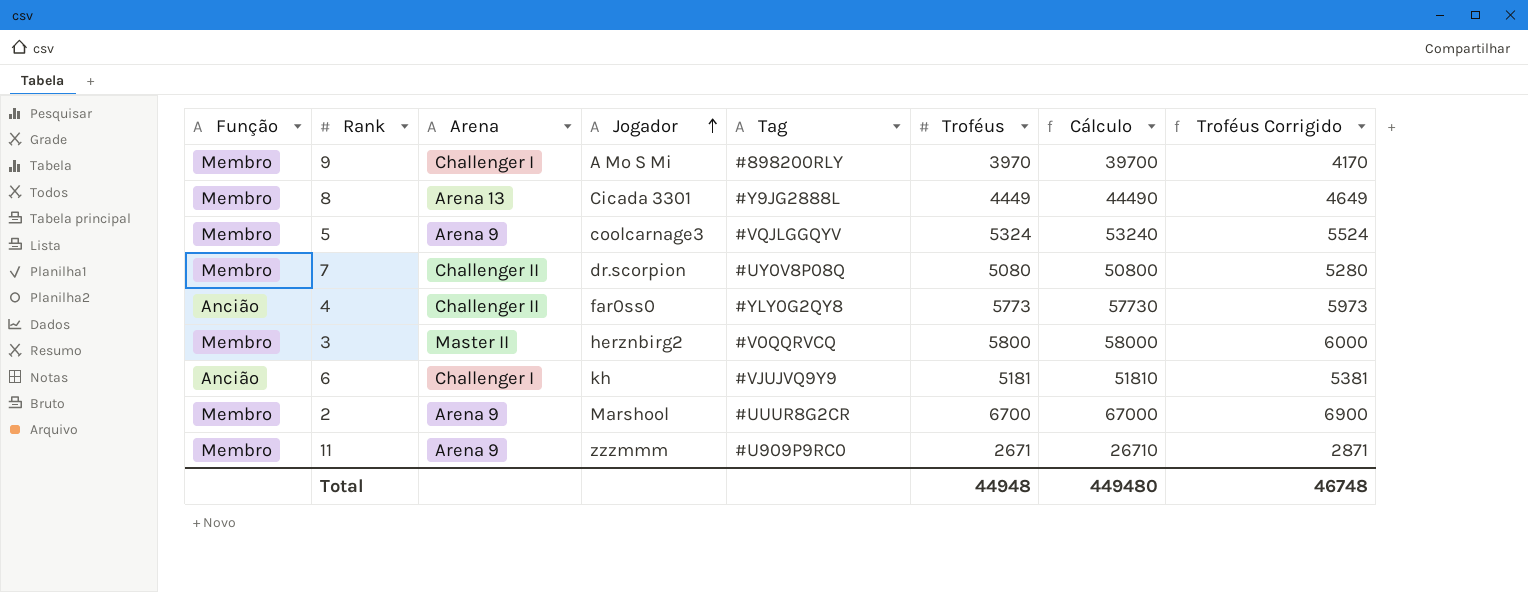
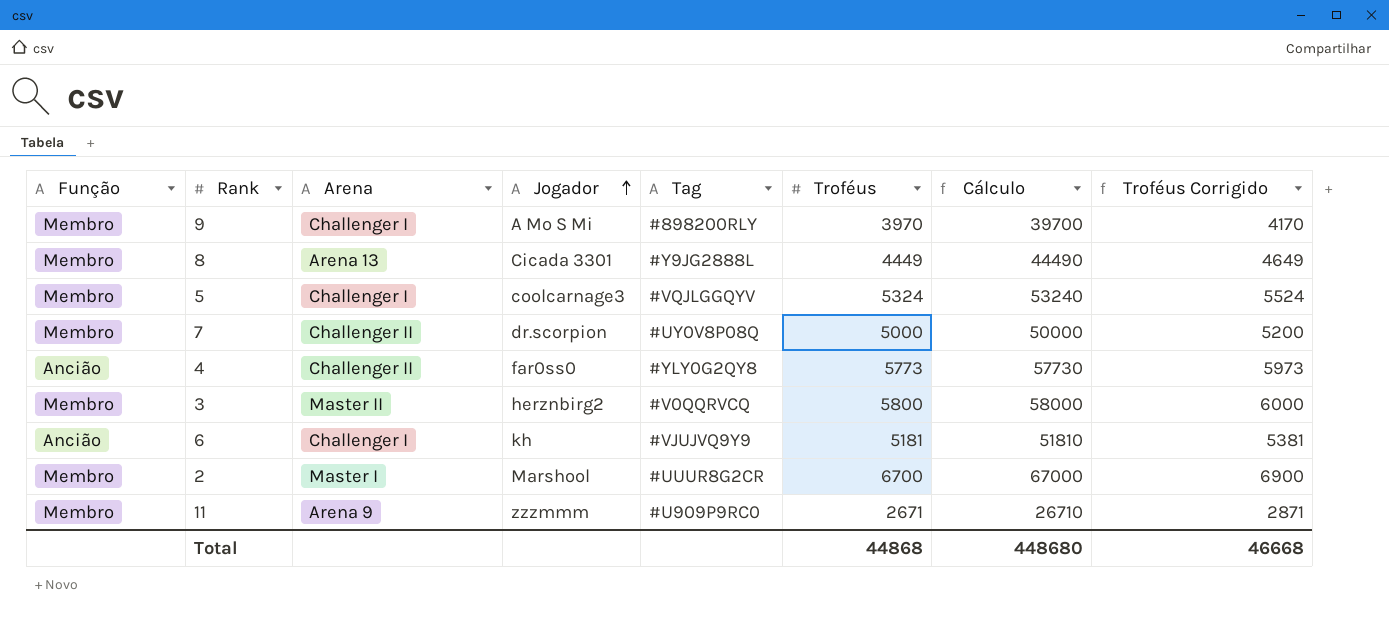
5 | Arena: Arena 9 -> Challenger I
7 | Troféus: 5080 -> 5000
7 | Cálculo: 50800 -> 50000
7 | Troféus Corrigido: 5280 -> 5200
2 | Arena: Arena 9 -> Master I
Total | Troféus: 44948 -> 44868
Total | Cálculo: 449480 -> 448680
Total | Troféus Corrigido: 46748 -> 46668

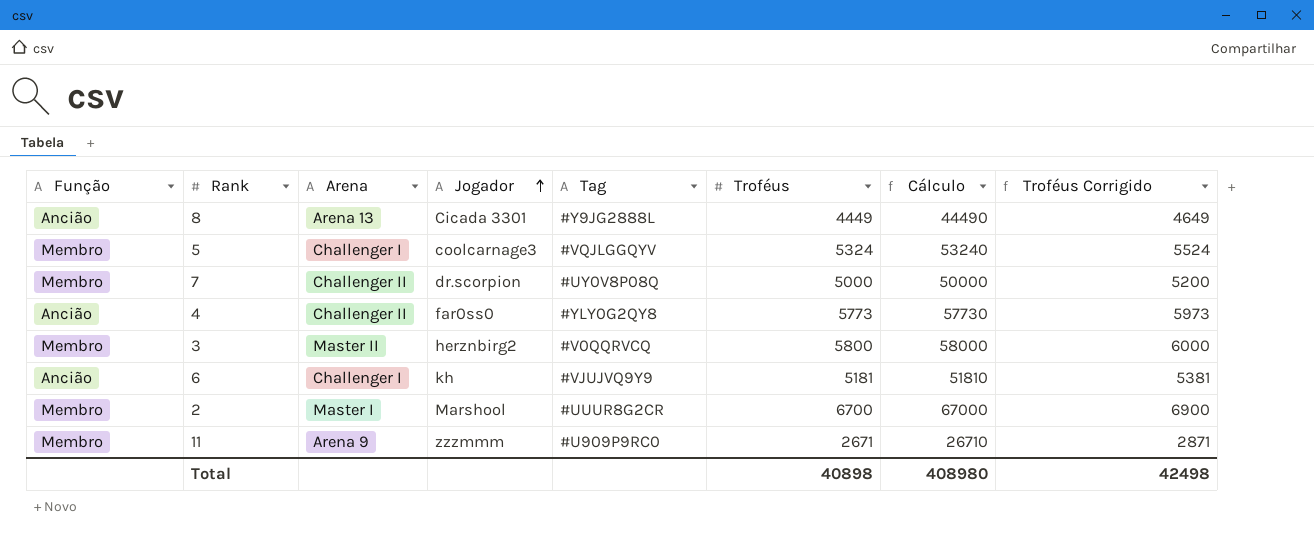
row 9: Membro | Challenger I | A Mo S Mi | #898200RLY | 3970 | 39700 | 4170 -> none
8 | Função: Membro -> Ancião
Total | Troféus: 44868 -> 40898
Total | Cálculo: 448680 -> 408980
Total | Troféus Corrigido: 46668 -> 42498

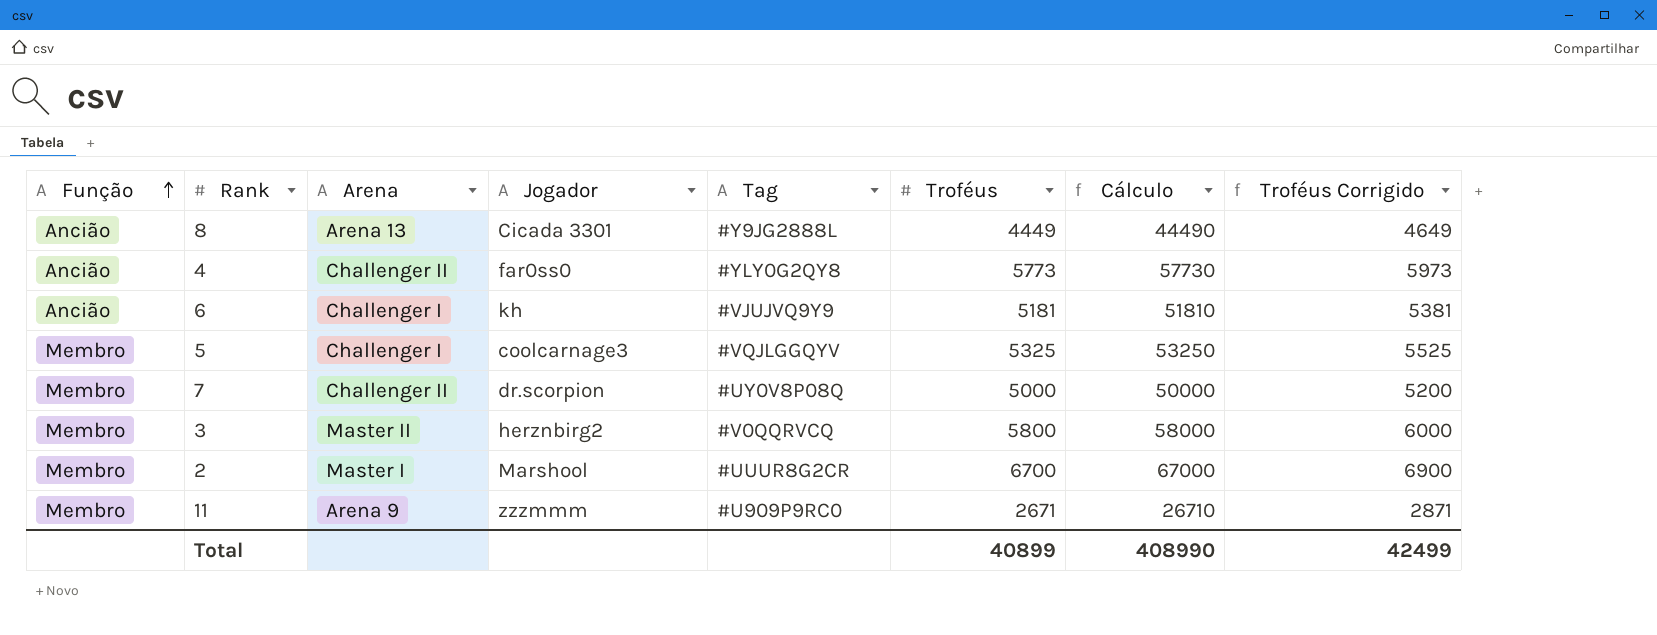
row order: Jogador ascending -> Função ascending
5 | Troféus: 5324 -> 5325
5 | Cálculo: 53240 -> 53250
5 | Troféus Corrigido: 5524 -> 5525
Total | Troféus: 40898 -> 40899
Total | Cálculo: 408980 -> 408990
Total | Troféus Corrigido: 42498 -> 42499

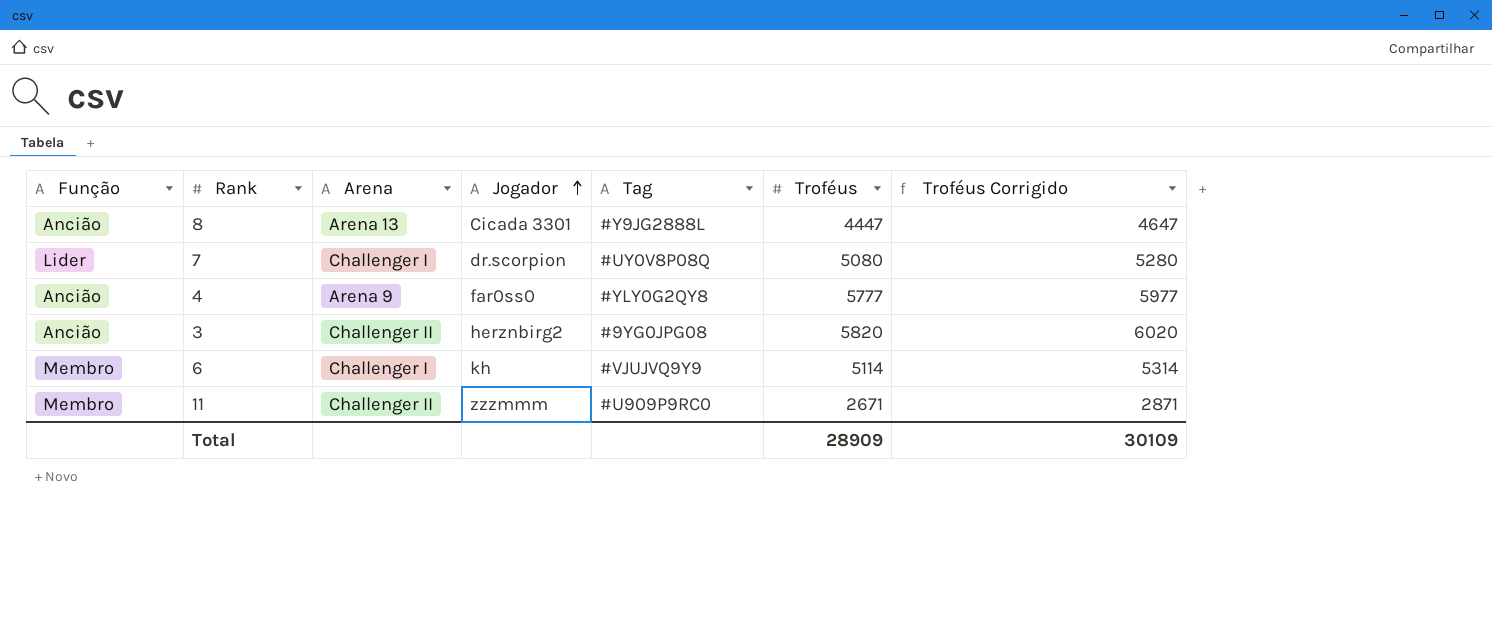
row order: Função ascending -> Jogador ascending
column Cálculo | formula: [Troféus] * 10 -> none
row 5: Membro | Challenger I | coolcarnage3 | #VQJLGGQYV | 5325 | 53250 | 5525 -> none
row 2: Membro | Master I | Marshool | #UUUR8G2CR | 6700 | 67000 | 6900 -> none
8 | Troféus: 4449 -> 4447
8 | Troféus Corrigido: 4649 -> 4647
7 | Função: Membro -> Lider
7 | Arena: Challenger II -> Challenger I
7 | Troféus: 5000 -> 5080
7 | Troféus Corrigido: 5200 -> 5280
4 | Arena: Challenger II -> Arena 9
4 | Troféus: 5773 -> 5777
4 | Troféus Corrigido: 5973 -> 5977
3 | Função: Membro -> Ancião
3 | Arena: Master II -> Challenger II
3 | Tag: #V0QQRVCQ -> #9YG0JPG08
3 | Troféus: 5800 -> 5820
3 | Troféus Corrigido: 6000 -> 6020
6 | Função: Ancião -> Membro
6 | Troféus: 5181 -> 5114
6 | Troféus Corrigido: 5381 -> 5314
11 | Arena: Arena 9 -> Challenger II
Total | Troféus: 40899 -> 28909
Total | Troféus Corrigido: 42499 -> 30109

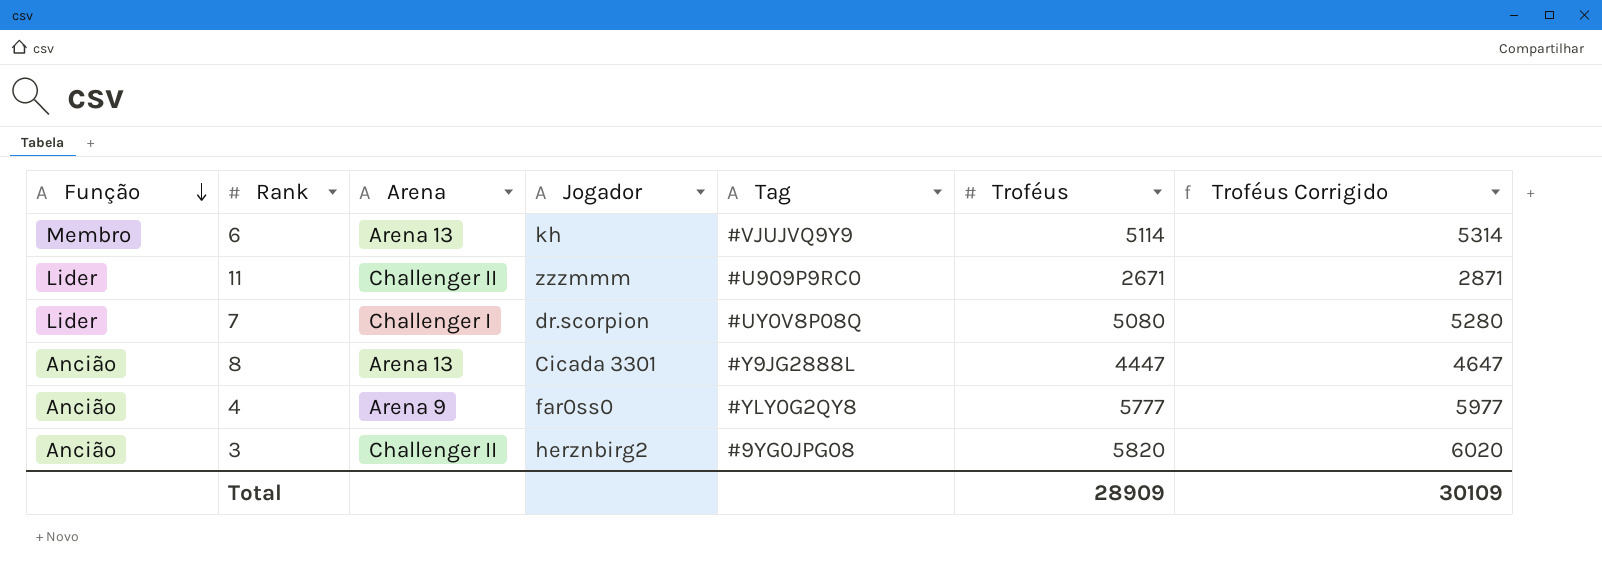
row order: Jogador ascending -> Função descending
6 | Arena: Challenger I -> Arena 13
11 | Função: Membro -> Lider

